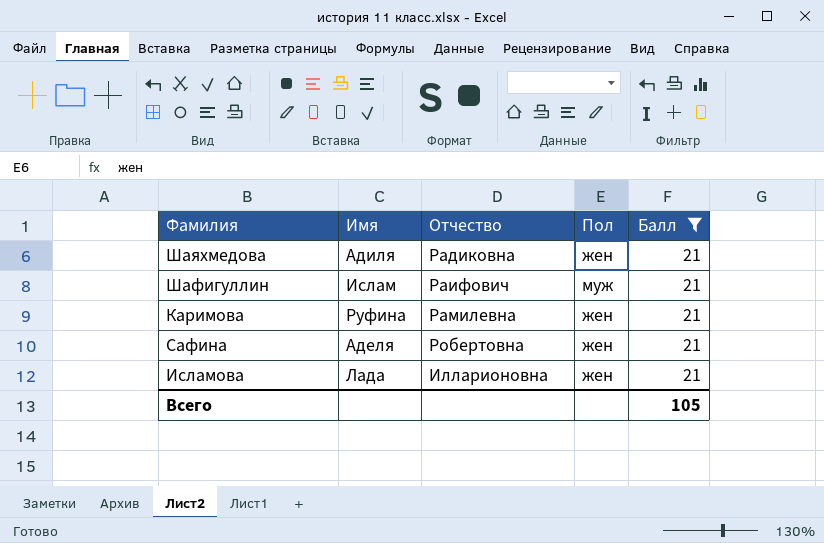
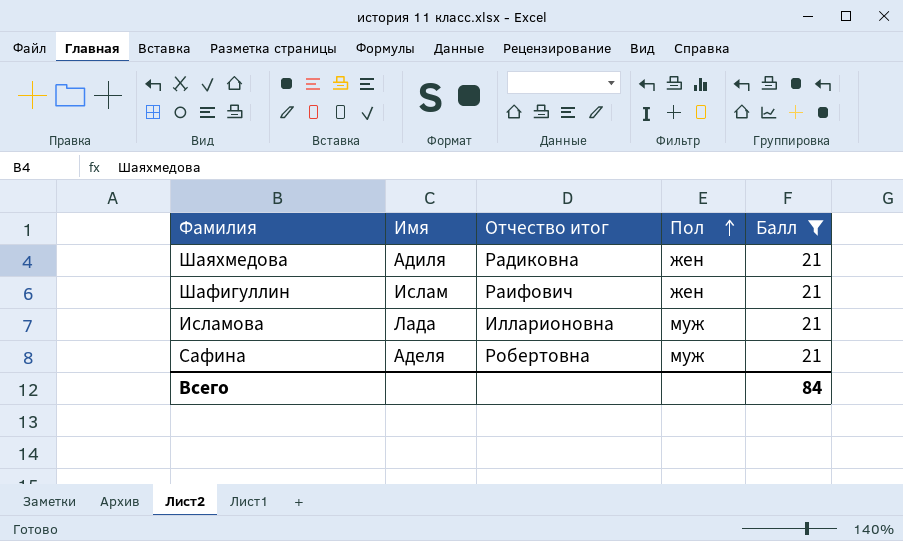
row order: none -> Пол ascending
column name: Отчество -> Отчество итог
row Каримова: Руфина | Рамилевна | жен | 21 -> none
Шафигуллин | Пол: муж -> жен
Исламова | Пол: жен -> муж
Сафина | Пол: жен -> муж
Всего | Балл: 105 -> 84

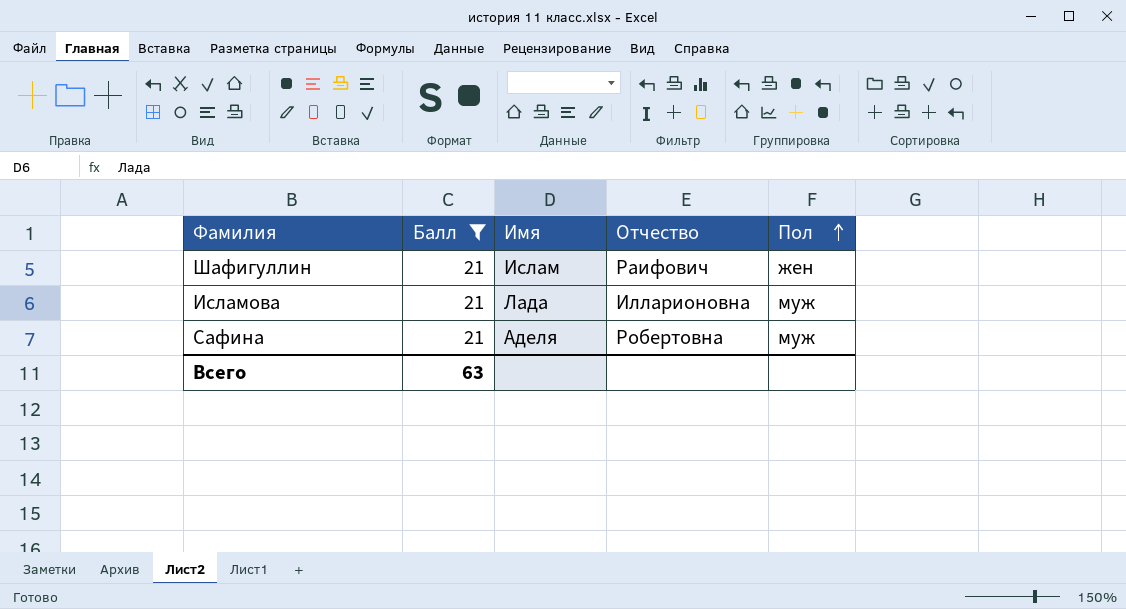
column Балл | position: 5 -> 2
column name: Отчество итог -> Отчество
row Шаяхмедова: Адиля | Радиковна | жен | 21 -> none
Всего | Балл: 84 -> 63

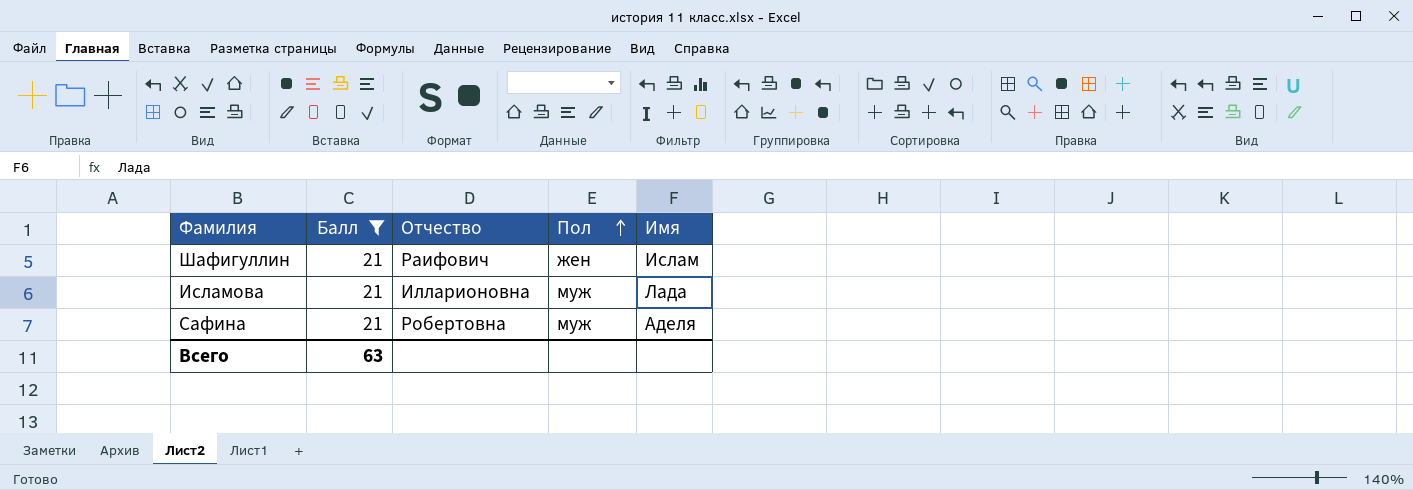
column Имя | position: 3 -> 5

